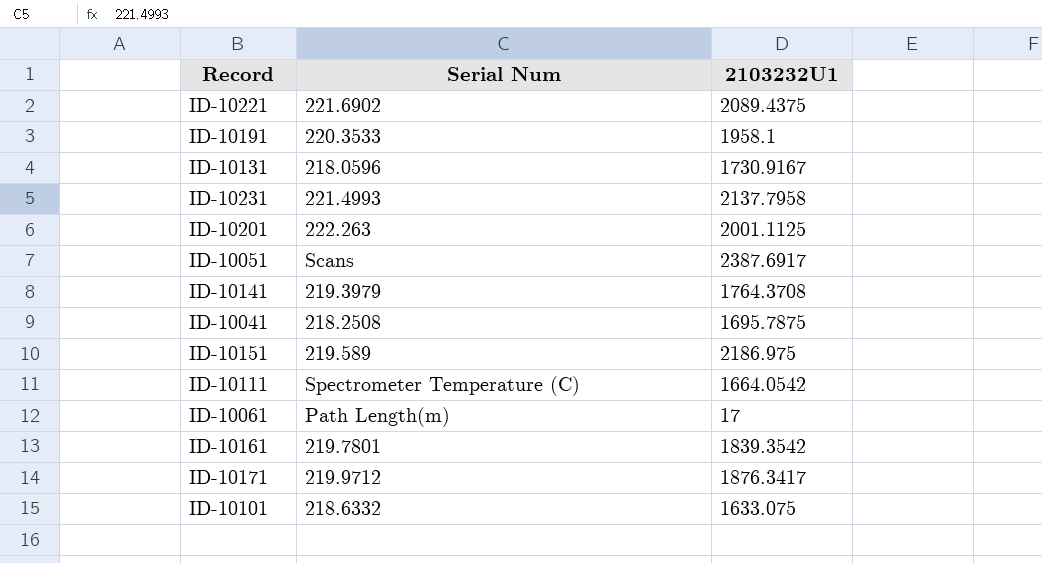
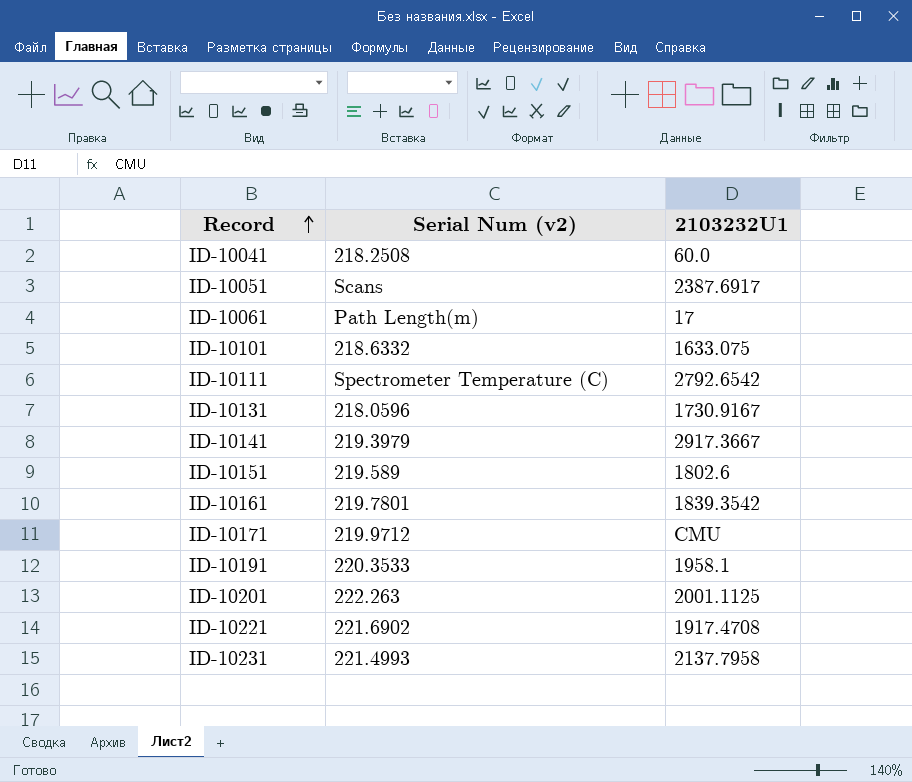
row order: none -> Record ascending
column name: Serial Num -> Serial Num (v2)
ID-10041 | 2103232U1: 1695.7875 -> 60.0
ID-10111 | 2103232U1: 1664.0542 -> 2792.6542
ID-10141 | 2103232U1: 1764.3708 -> 2917.3667
ID-10151 | 2103232U1: 2186.975 -> 1802.6
ID-10171 | 2103232U1: 1876.3417 -> CMU
ID-10221 | 2103232U1: 2089.4375 -> 1917.4708

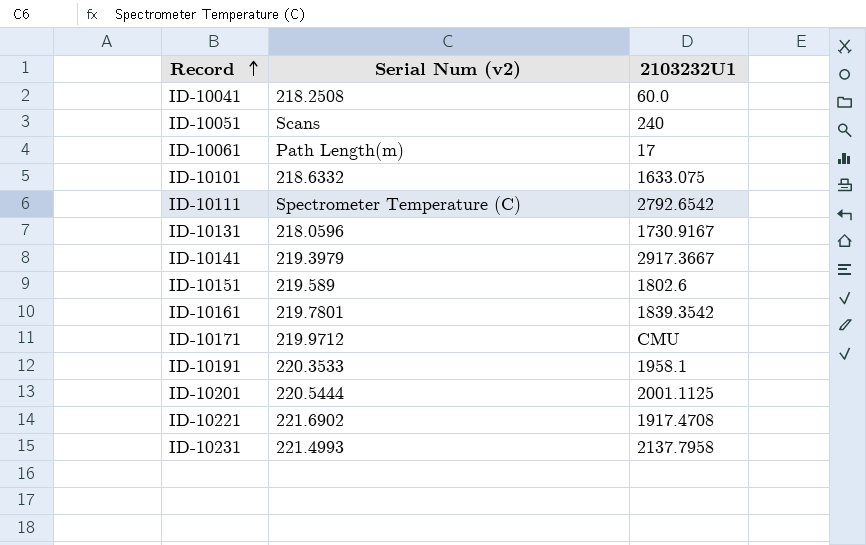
ID-10051 | 2103232U1: 2387.6917 -> 240
ID-10201 | Serial Num (v2): 222.263 -> 220.5444

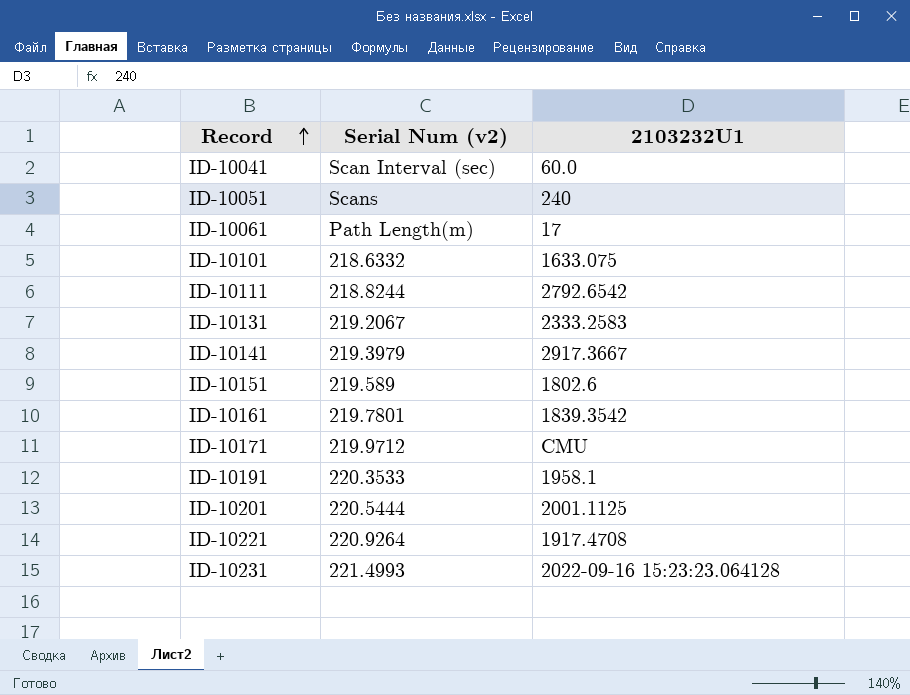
ID-10041 | Serial Num (v2): 218.2508 -> Scan Interval (sec)
ID-10111 | Serial Num (v2): Spectrometer Temperature (C) -> 218.8244
ID-10131 | Serial Num (v2): 218.0596 -> 219.2067
ID-10131 | 2103232U1: 1730.9167 -> 2333.2583
ID-10221 | Serial Num (v2): 221.6902 -> 220.9264
ID-10231 | 2103232U1: 2137.7958 -> 2022-09-16 15:23:23.064128

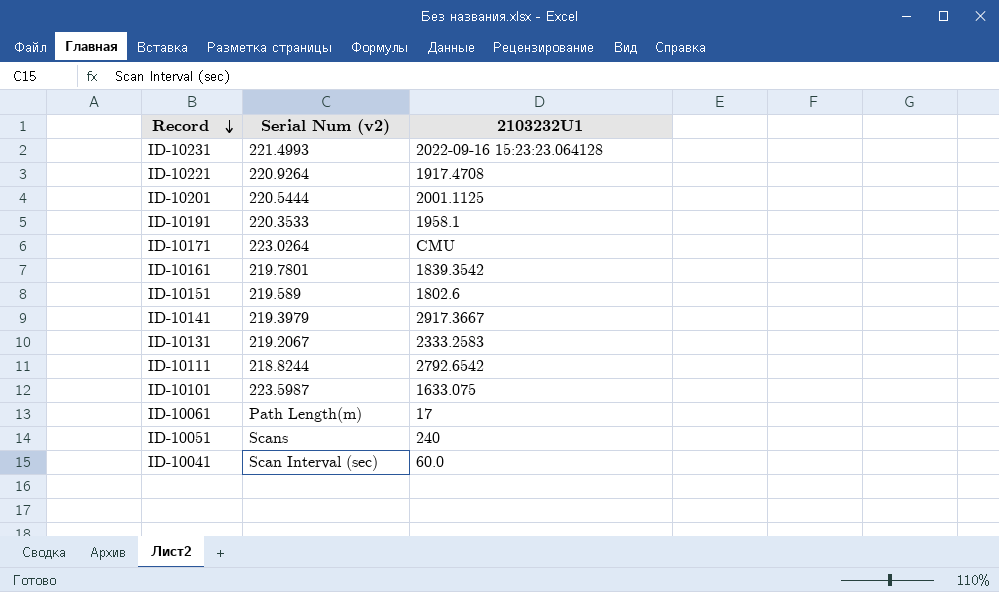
row order: Record ascending -> Record descending
ID-10171 | Serial Num (v2): 219.9712 -> 223.0264
ID-10101 | Serial Num (v2): 218.6332 -> 223.5987

